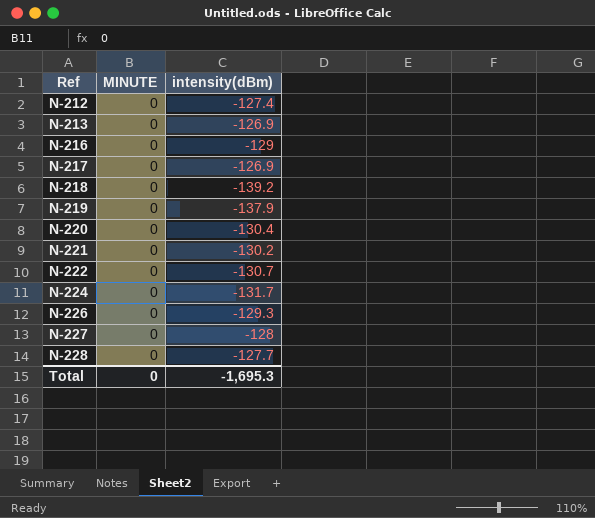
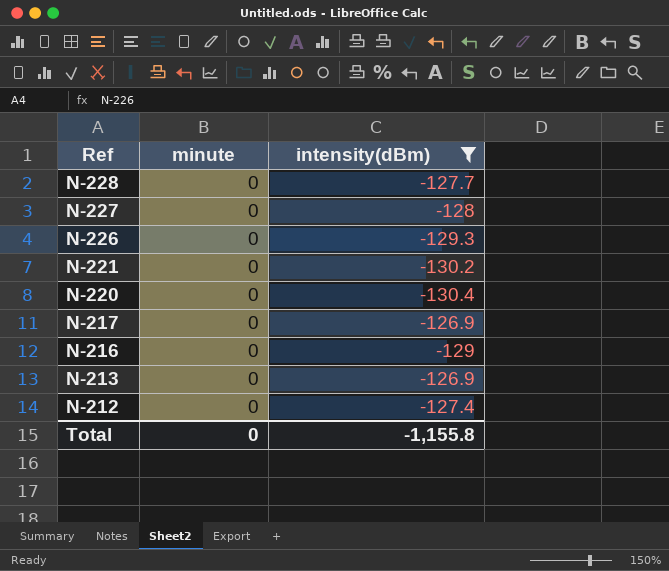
filter: none -> intensity(dBm) >= -130.4
row order: Ref ascending -> Ref descending
column name: MINUTE -> minute
Total | intensity(dBm): -1,695.3 -> -1,155.8

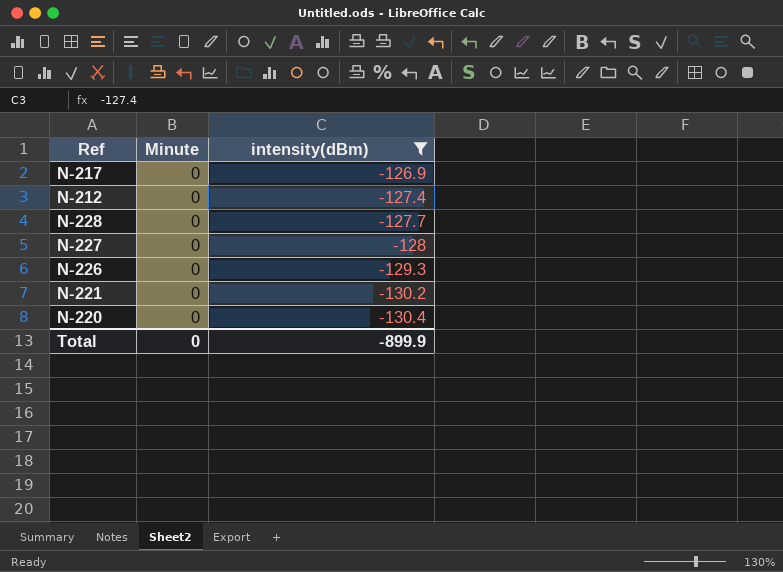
row order: Ref descending -> intensity(dBm) descending
column name: minute -> Minute
row N-216: 0 | -129 -> none
row N-213: 0 | -126.9 -> none
Total | intensity(dBm): -1,155.8 -> -899.9

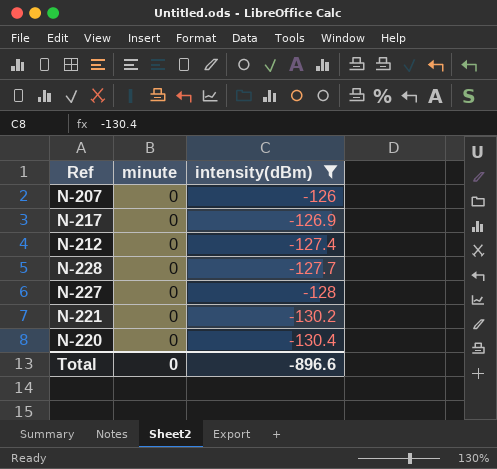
column name: Minute -> minute
row N-226: 0 | -129.3 -> none
row N-207: none -> 0 | -126
Total | intensity(dBm): -899.9 -> -896.6

